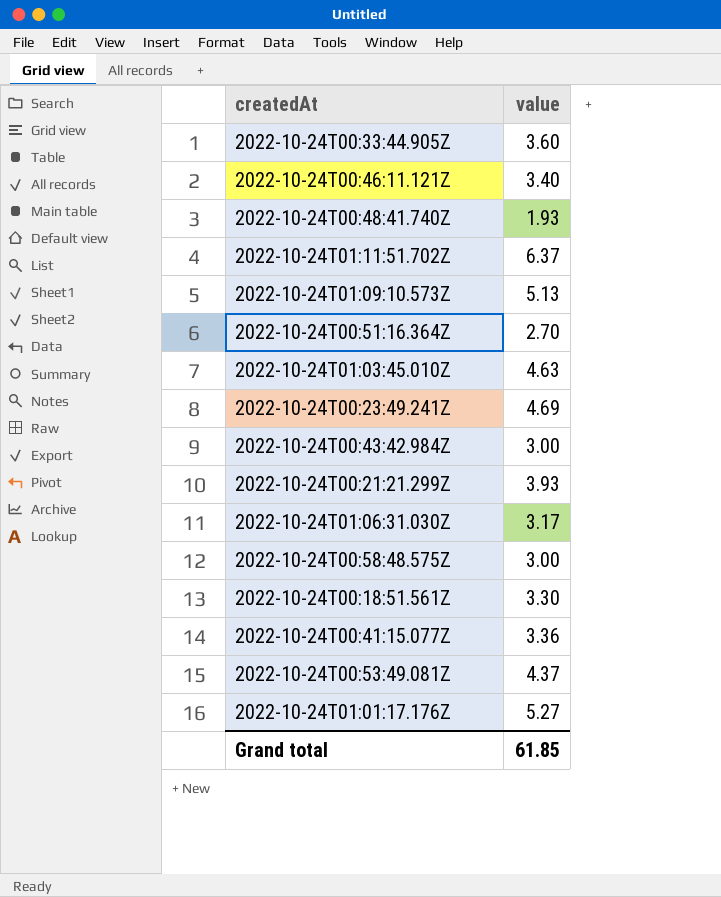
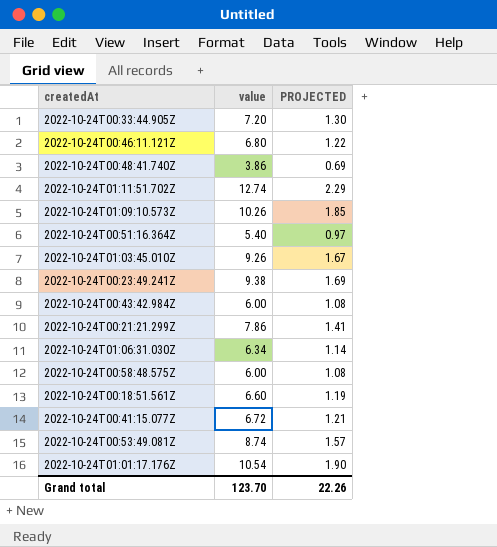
column PROJECTED | formula: none -> [value] * 0.18
2022-10-24T00:33:44.905Z | value: 3.60 -> 7.20
2022-10-24T00:46:11.121Z | value: 3.40 -> 6.80
2022-10-24T00:48:41.740Z | value: 1.93 -> 3.86
2022-10-24T01:11:51.702Z | value: 6.37 -> 12.74
2022-10-24T01:09:10.573Z | value: 5.13 -> 10.26
2022-10-24T00:51:16.364Z | value: 2.70 -> 5.40
2022-10-24T01:03:45.010Z | value: 4.63 -> 9.26
2022-10-24T00:23:49.241Z | value: 4.69 -> 9.38
2022-10-24T00:43:42.984Z | value: 3.00 -> 6.00
2022-10-24T00:21:21.299Z | value: 3.93 -> 7.86
2022-10-24T01:06:31.030Z | value: 3.17 -> 6.34
2022-10-24T00:58:48.575Z | value: 3.00 -> 6.00
2022-10-24T00:18:51.561Z | value: 3.30 -> 6.60
2022-10-24T00:41:15.077Z | value: 3.36 -> 6.72
2022-10-24T00:53:49.081Z | value: 4.37 -> 8.74
2022-10-24T01:01:17.176Z | value: 5.27 -> 10.54
Grand total | value: 61.85 -> 123.70

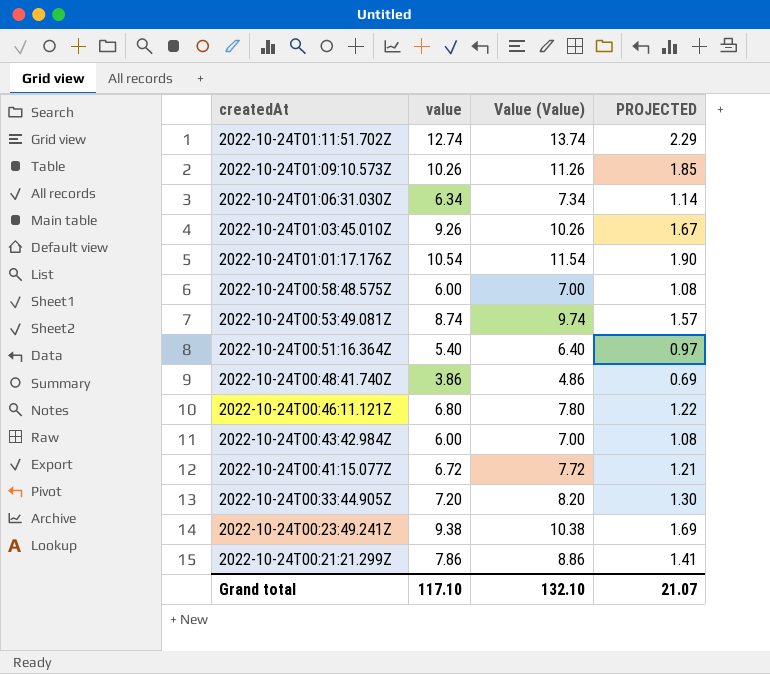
row order: none -> createdAt descending
column Value (Value) | formula: none -> [value] + 1
row 2022-10-24T00:18:51.561Z: 6.60 | 1.19 -> none
Grand total | value: 123.70 -> 117.10
Grand total | PROJECTED: 22.26 -> 21.07

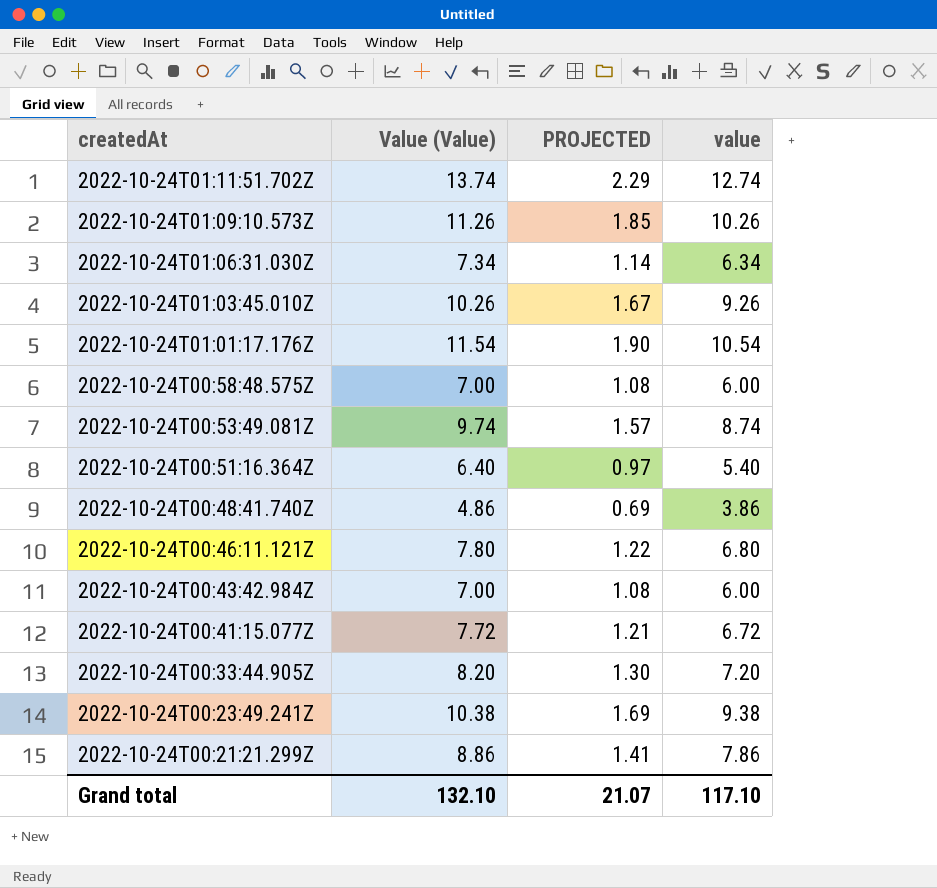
column value | position: 2 -> 4

